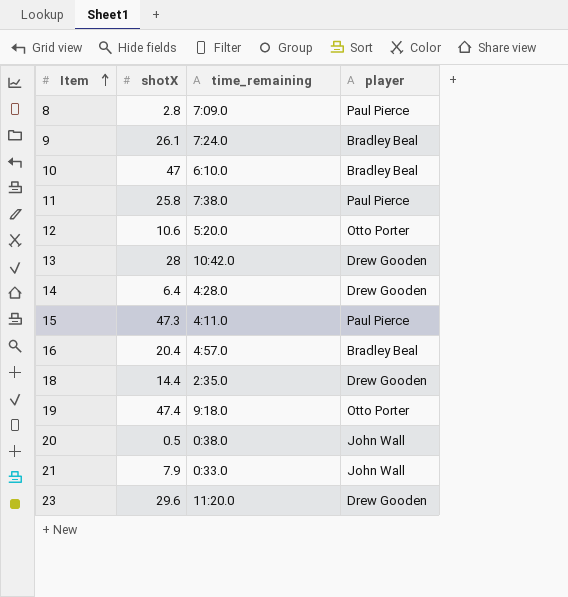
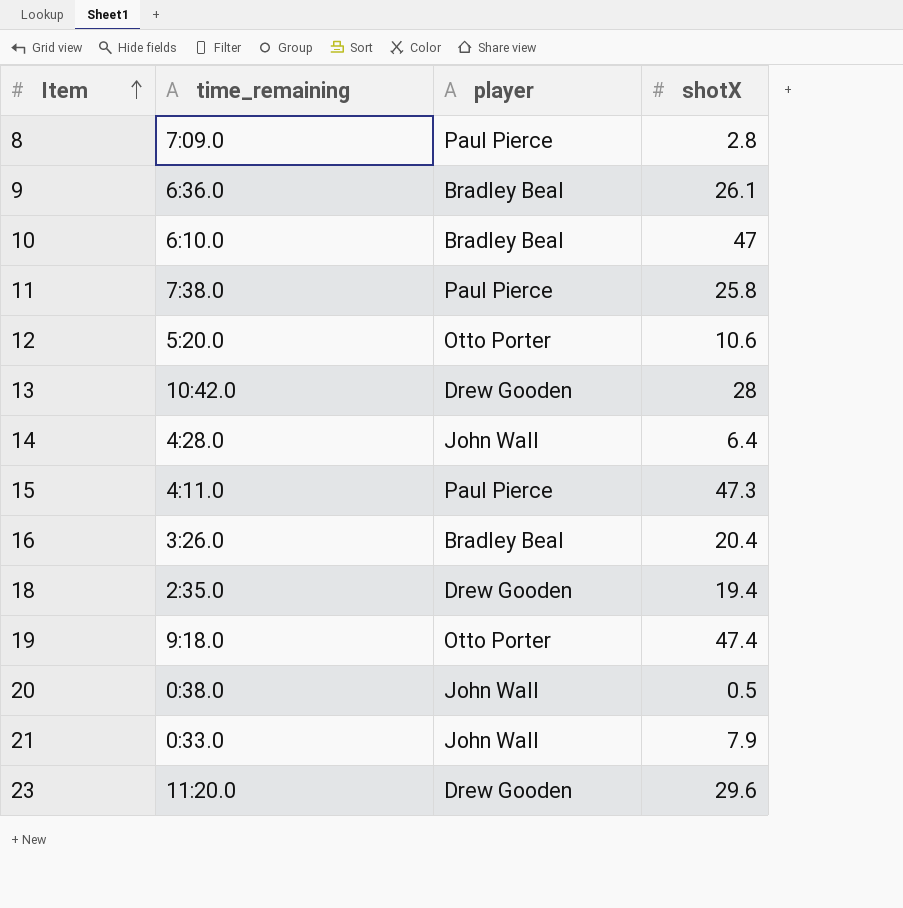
column shotX | position: 2 -> 4
9 | time_remaining: 7:24.0 -> 6:36.0
14 | player: Drew Gooden -> John Wall
16 | time_remaining: 4:57.0 -> 3:26.0
18 | shotX: 14.4 -> 19.4

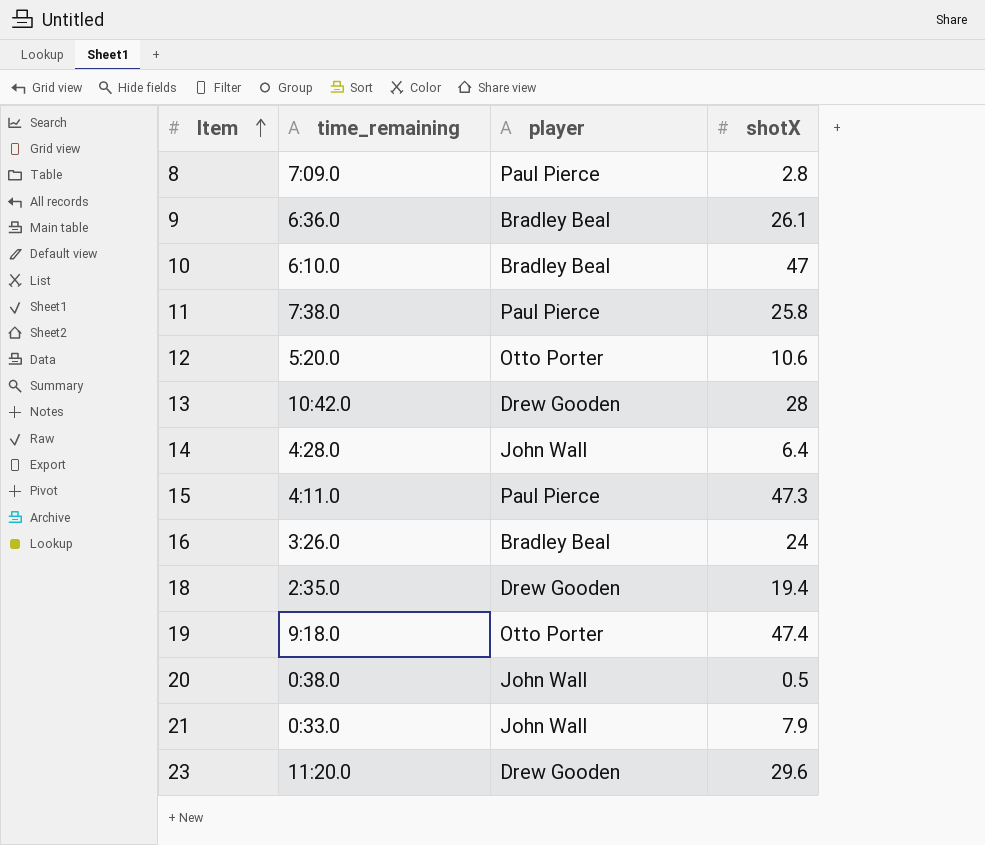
16 | shotX: 20.4 -> 24

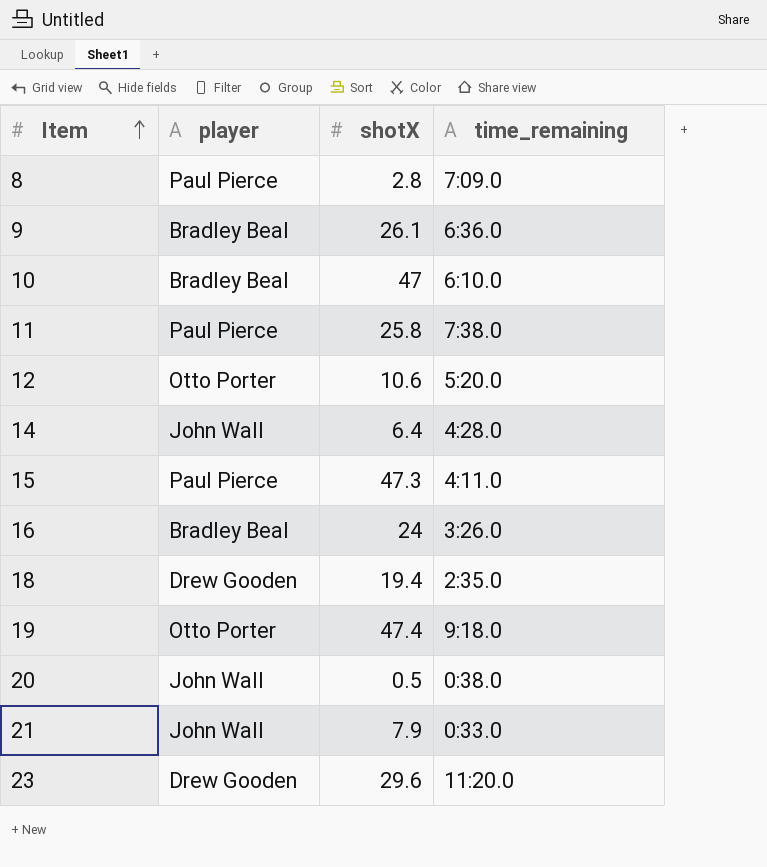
column time_remaining | position: 2 -> 4
row 13: 10:42.0 | Drew Gooden | 28 -> none

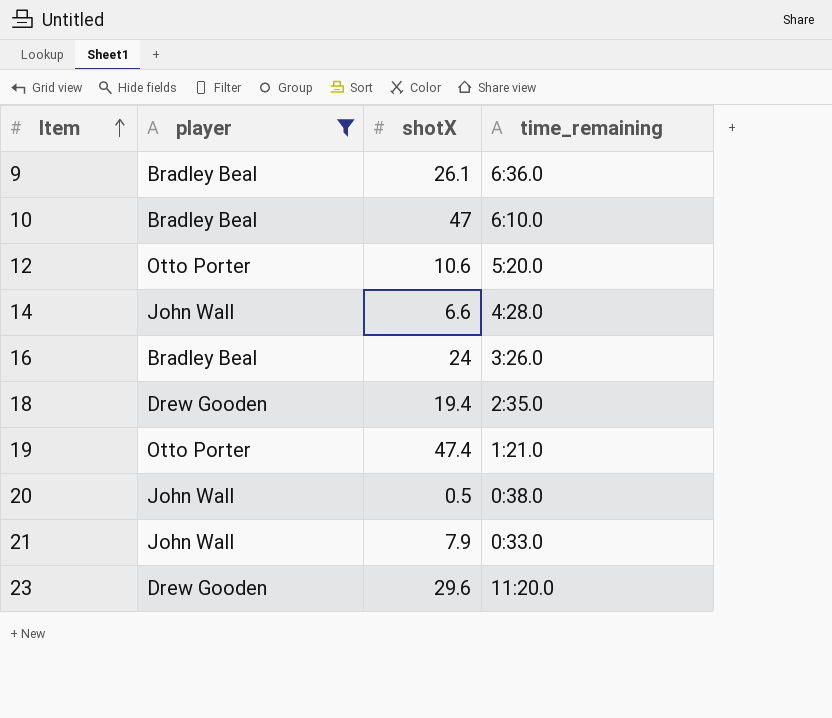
filter: none -> player != Paul Pierce
14 | shotX: 6.4 -> 6.6
19 | time_remaining: 9:18.0 -> 1:21.0

